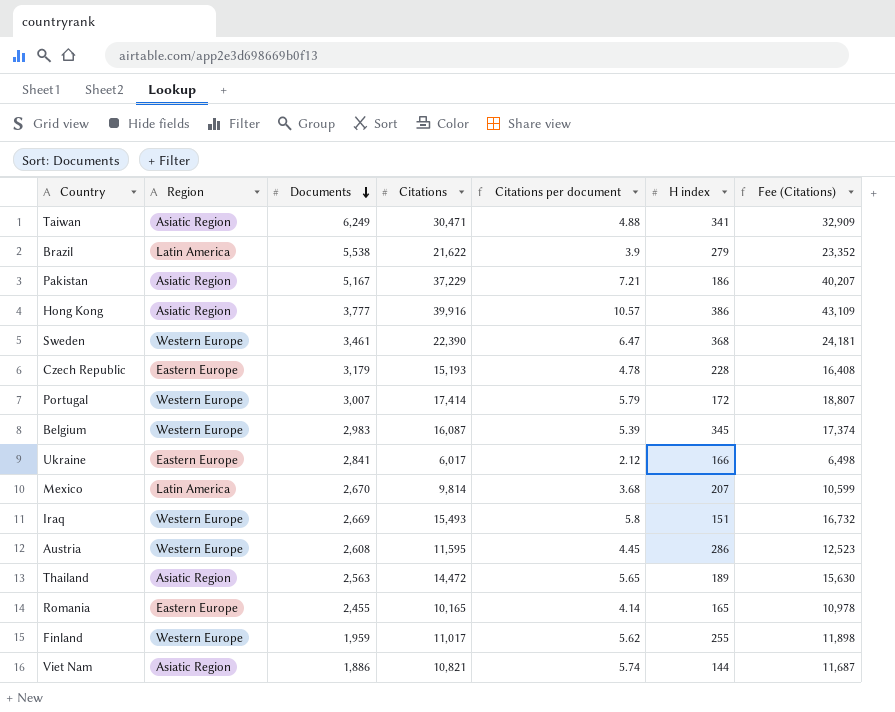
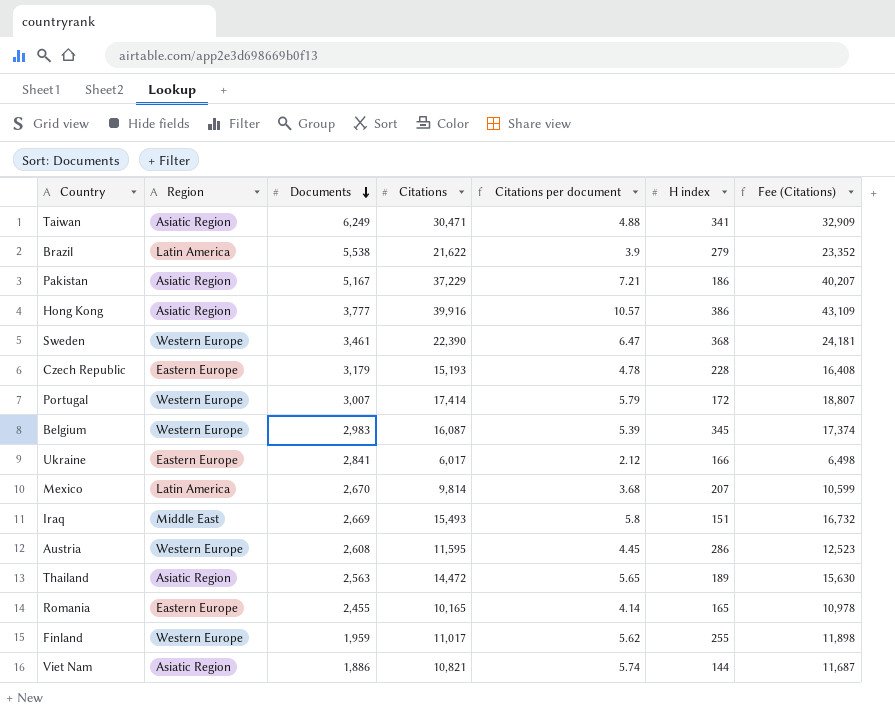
Iraq | Region: Western Europe -> Middle East

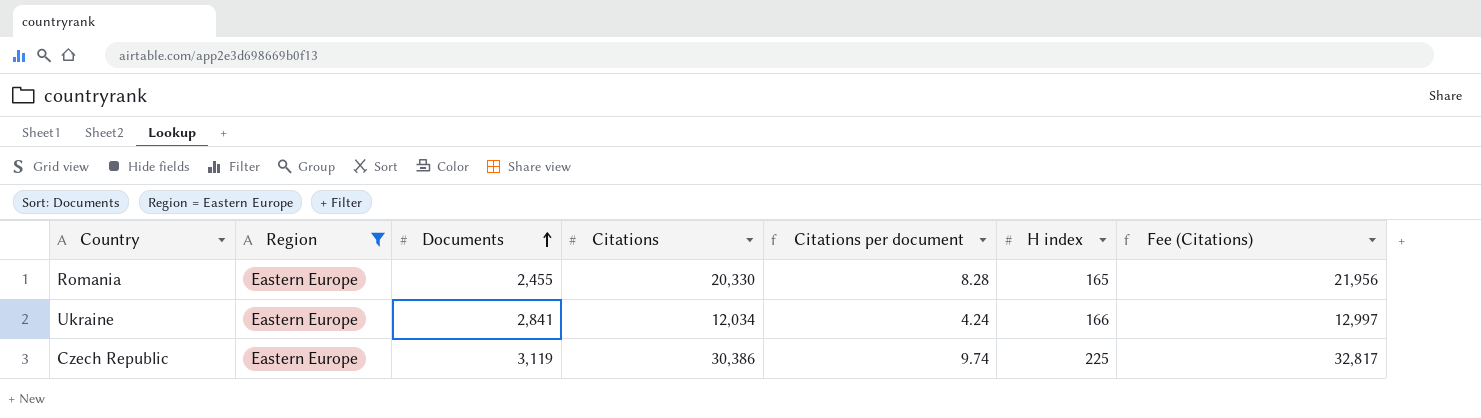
filter: none -> Region = Eastern Europe
row order: Documents descending -> Documents ascending
Romania | Citations: 10,165 -> 20,330
Romania | Citations per document: 4.14 -> 8.28
Romania | Fee (Citations): 10,978 -> 21,956
Ukraine | Citations: 6,017 -> 12,034
Ukraine | Citations per document: 2.12 -> 4.24
Ukraine | Fee (Citations): 6,498 -> 12,997
Czech Republic | Documents: 3,179 -> 3,119
Czech Republic | Citations: 15,193 -> 30,386
Czech Republic | Citations per document: 4.78 -> 9.74
Czech Republic | H index: 228 -> 225
Czech Republic | Fee (Citations): 16,408 -> 32,817

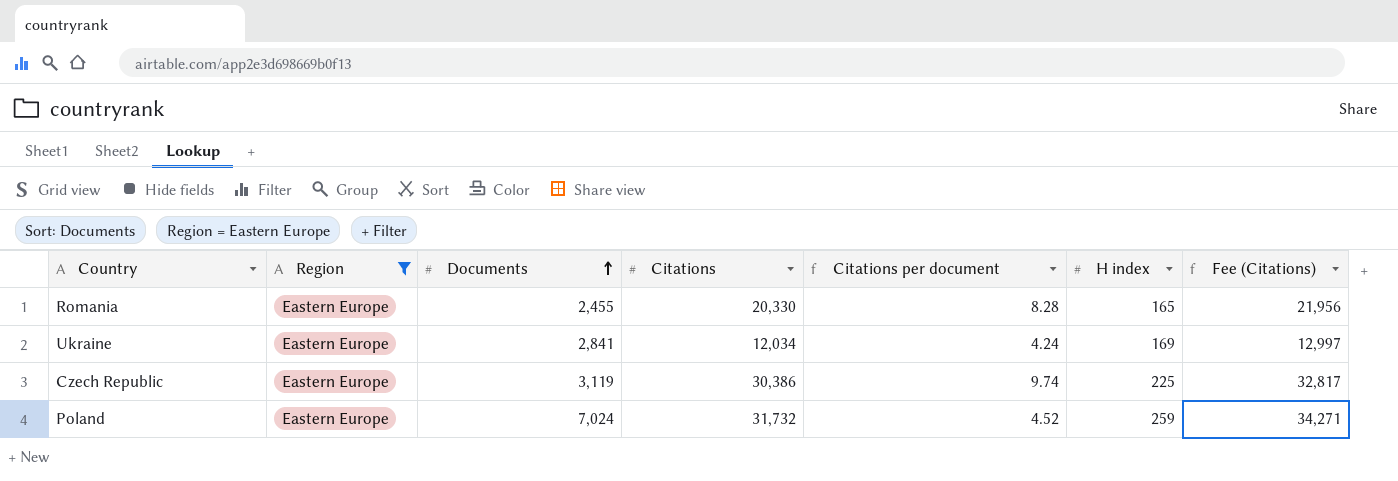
Ukraine | H index: 166 -> 169
row Poland: none -> Eastern Europe | 7,024 | 31,732 | 4.52 | 259 | 34,271

